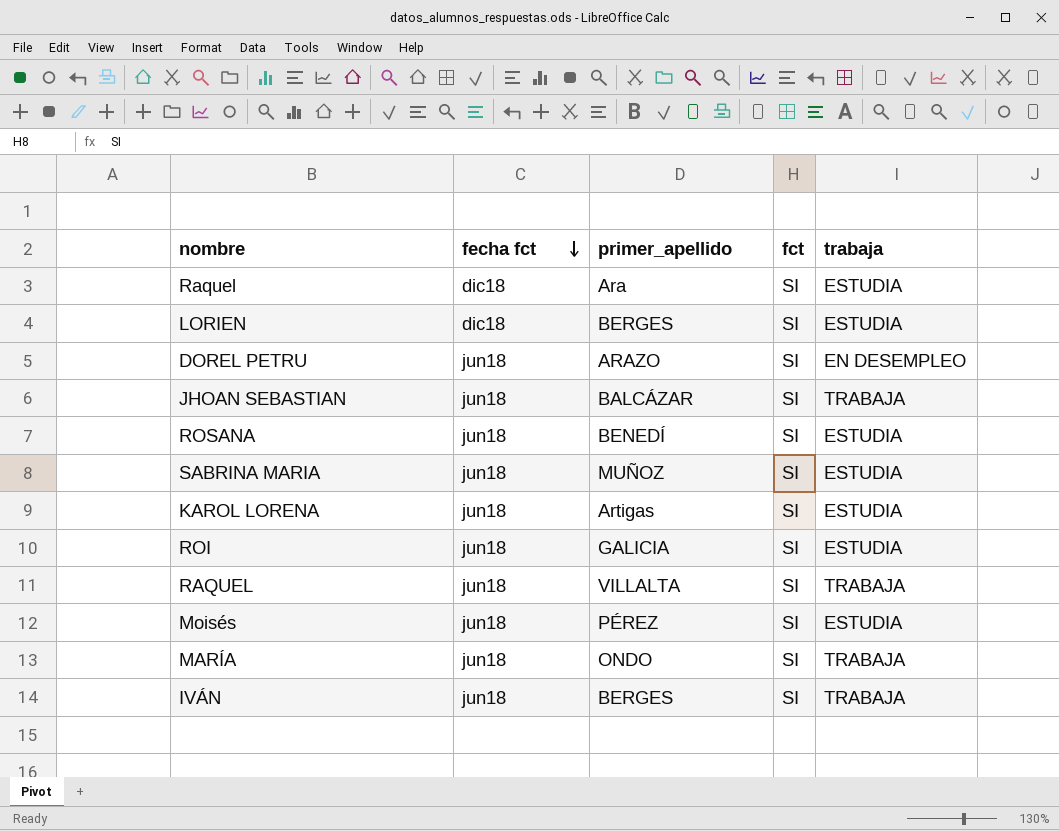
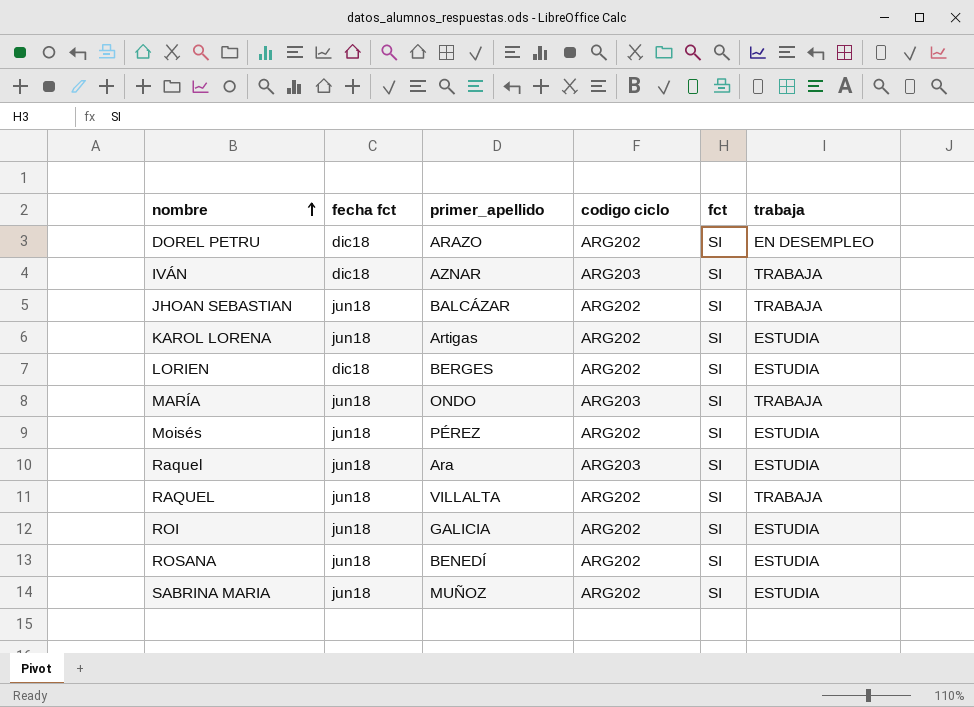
row order: fecha fct descending -> nombre ascending
column codigo ciclo | position: none -> 4
DOREL PETRU | fecha fct: jun18 -> dic18
IVÁN | fecha fct: jun18 -> dic18
IVÁN | primer_apellido: BERGES -> AZNAR
Raquel | fecha fct: dic18 -> jun18

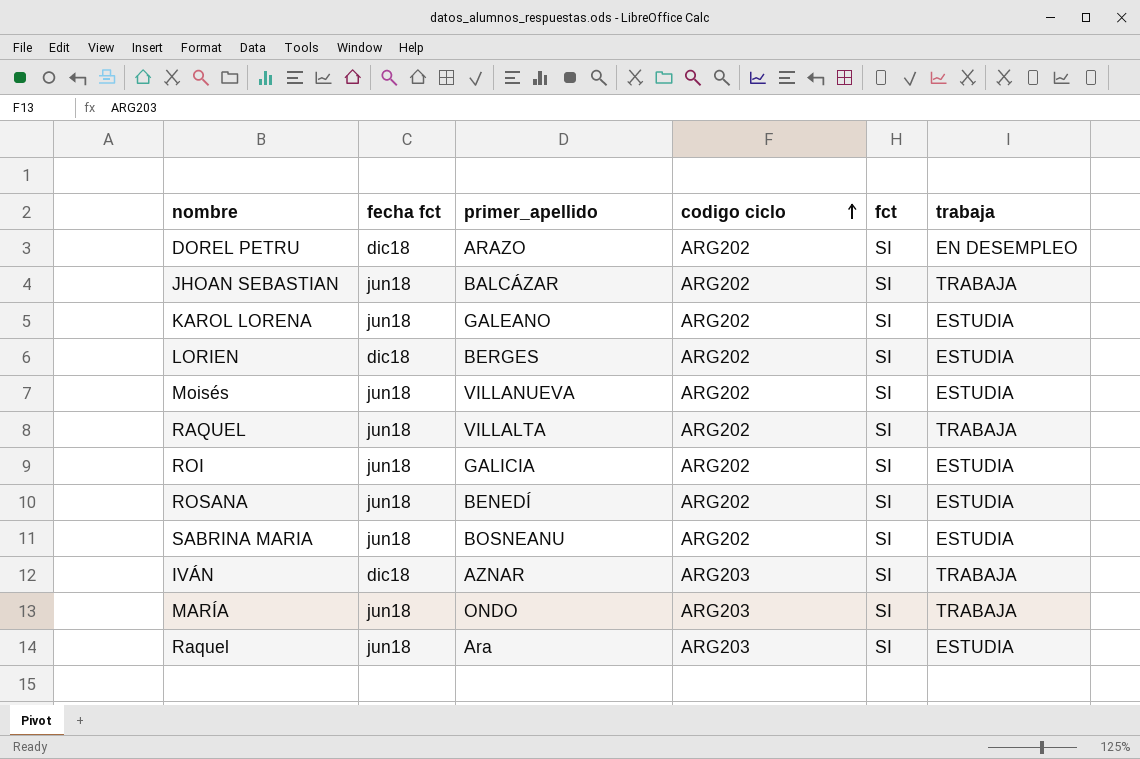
row order: nombre ascending -> codigo ciclo ascending
KAROL LORENA | primer_apellido: Artigas -> GALEANO
Moisés | primer_apellido: PÉREZ -> VILLANUEVA
SABRINA MARIA | primer_apellido: MUÑOZ -> BOSNEANU

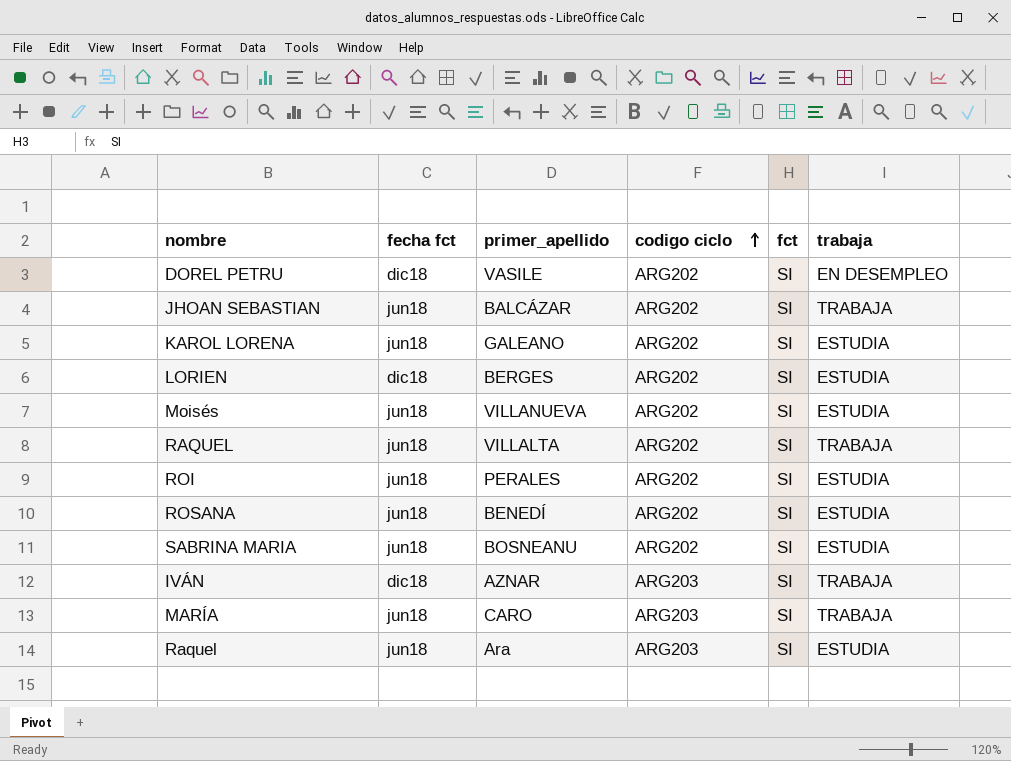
DOREL PETRU | primer_apellido: ARAZO -> VASILE
ROI | primer_apellido: GALICIA -> PERALES
MARÍA | primer_apellido: ONDO -> CARO

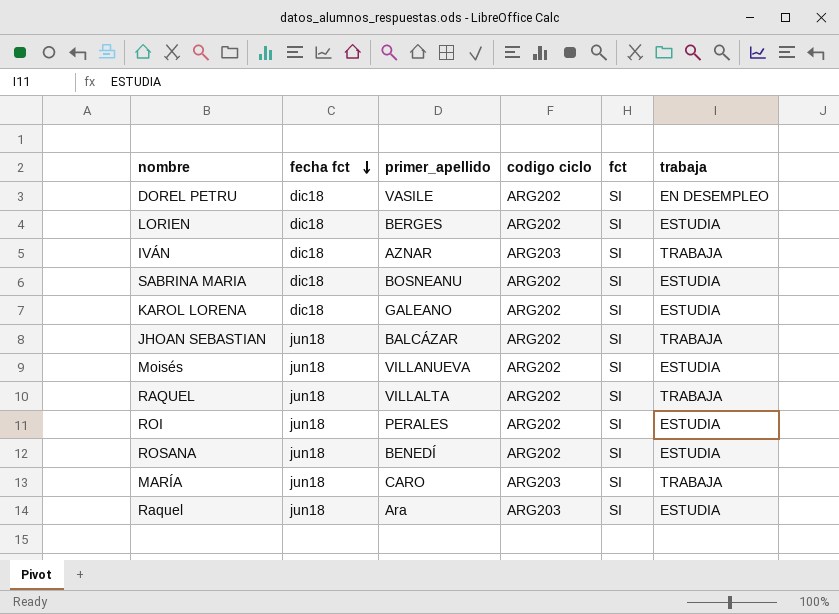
row order: codigo ciclo ascending -> fecha fct descending
SABRINA MARIA | fecha fct: jun18 -> dic18
KAROL LORENA | fecha fct: jun18 -> dic18

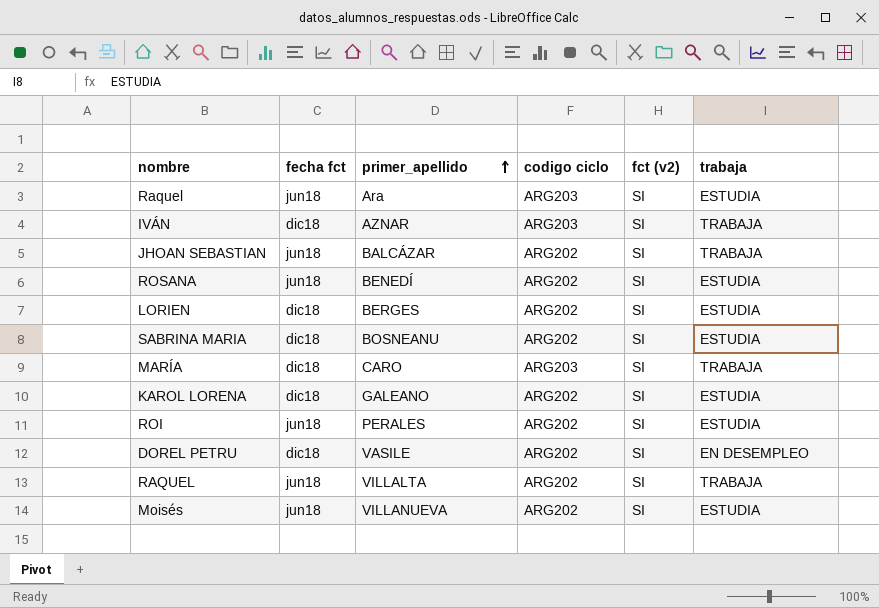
row order: fecha fct descending -> primer_apellido ascending
column name: fct -> fct (v2)
MARÍA | fecha fct: jun18 -> dic18

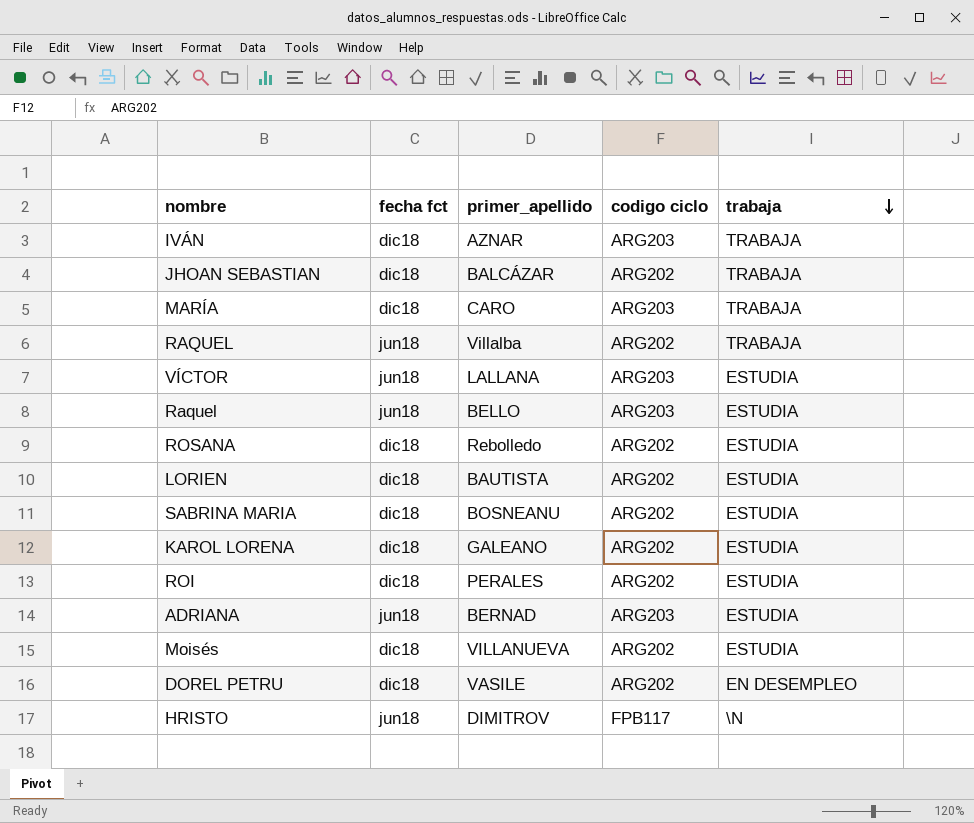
row order: primer_apellido ascending -> trabaja descending
column fct (v2) | position: 5 -> none
JHOAN SEBASTIAN | fecha fct: jun18 -> dic18
RAQUEL | primer_apellido: VILLALTA -> Villalba
row VÍCTOR: none -> jun18 | LALLANA | ARG203 | ESTUDIA
Raquel | primer_apellido: Ara -> BELLO
ROSANA | fecha fct: jun18 -> dic18
ROSANA | primer_apellido: BENEDÍ -> Rebolledo
LORIEN | primer_apellido: BERGES -> BAUTISTA
ROI | fecha fct: jun18 -> dic18
row ADRIANA: none -> jun18 | BERNAD | ARG203 | ESTUDIA
Moisés | fecha fct: jun18 -> dic18
row HRISTO: none -> jun18 | DIMITROV | FPB117 | \N

